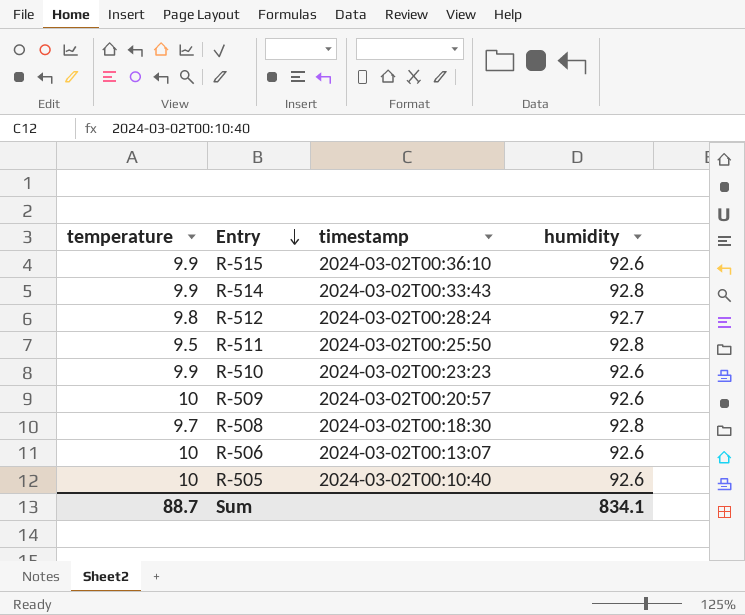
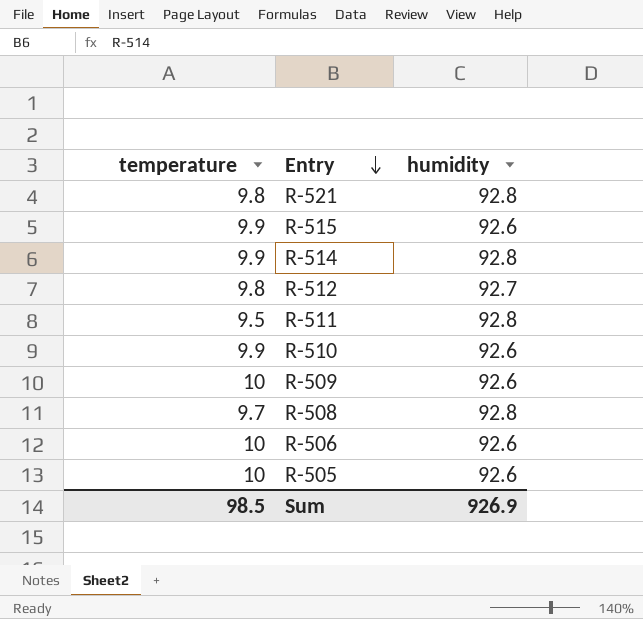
column timestamp | position: 3 -> none
row R-521: none -> 9.8 | 92.8
Sum | temperature: 88.7 -> 98.5
Sum | humidity: 834.1 -> 926.9

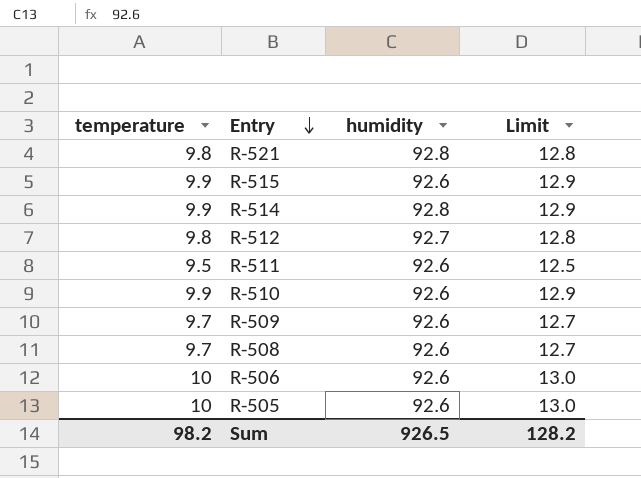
column Limit | formula: none -> [temperature] + 3
R-511 | humidity: 92.8 -> 92.6
R-509 | temperature: 10 -> 9.7
R-508 | humidity: 92.8 -> 92.6
Sum | temperature: 98.5 -> 98.2
Sum | humidity: 926.9 -> 926.5

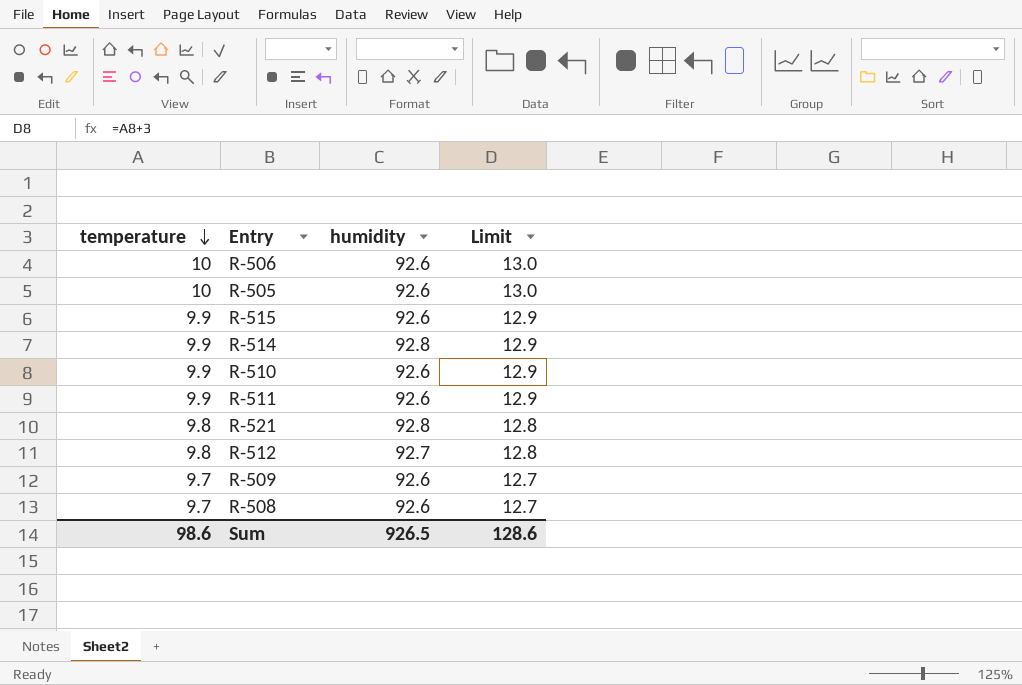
row order: Entry descending -> temperature descending
R-511 | temperature: 9.5 -> 9.9
R-511 | Limit: 12.5 -> 12.9
Sum | temperature: 98.2 -> 98.6
Sum | Limit: 128.2 -> 128.6

